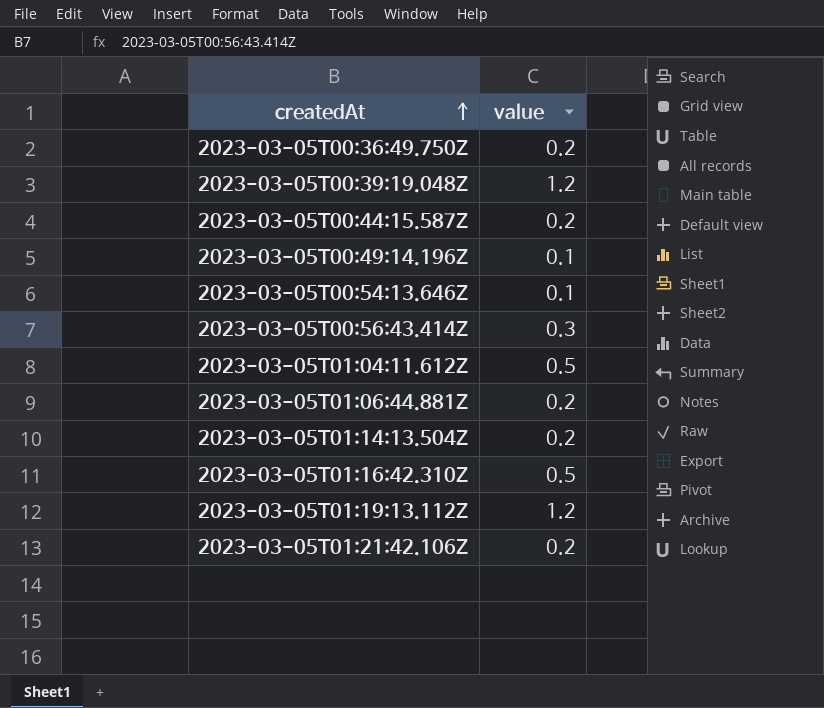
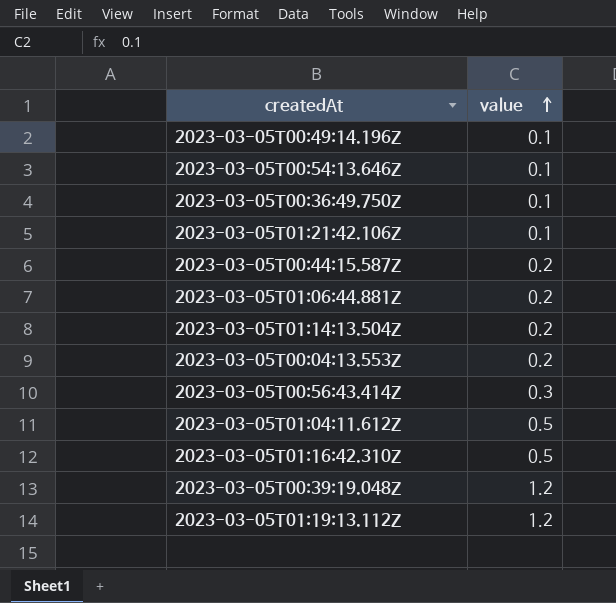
row order: createdAt ascending -> value ascending
2023-03-05T00:36:49.750Z | value: 0.2 -> 0.1
2023-03-05T01:21:42.106Z | value: 0.2 -> 0.1
row 2023-03-05T00:04:13.553Z: none -> 0.2

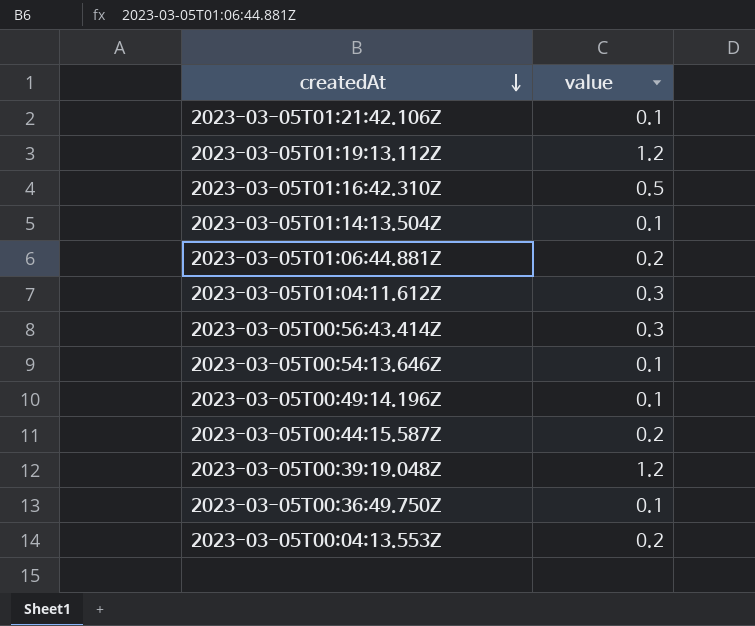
row order: value ascending -> createdAt descending
2023-03-05T01:14:13.504Z | value: 0.2 -> 0.1
2023-03-05T01:04:11.612Z | value: 0.5 -> 0.3

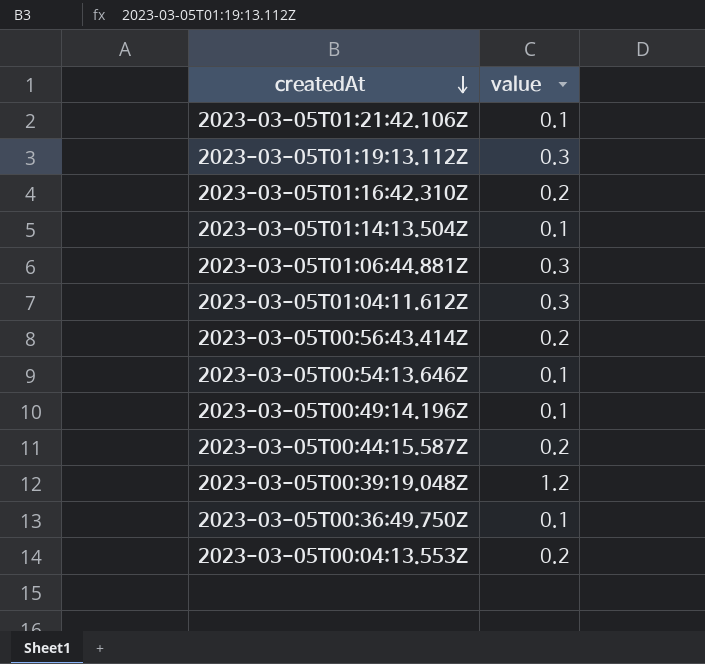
2023-03-05T01:19:13.112Z | value: 1.2 -> 0.3
2023-03-05T01:16:42.310Z | value: 0.5 -> 0.2
2023-03-05T01:06:44.881Z | value: 0.2 -> 0.3
2023-03-05T00:56:43.414Z | value: 0.3 -> 0.2

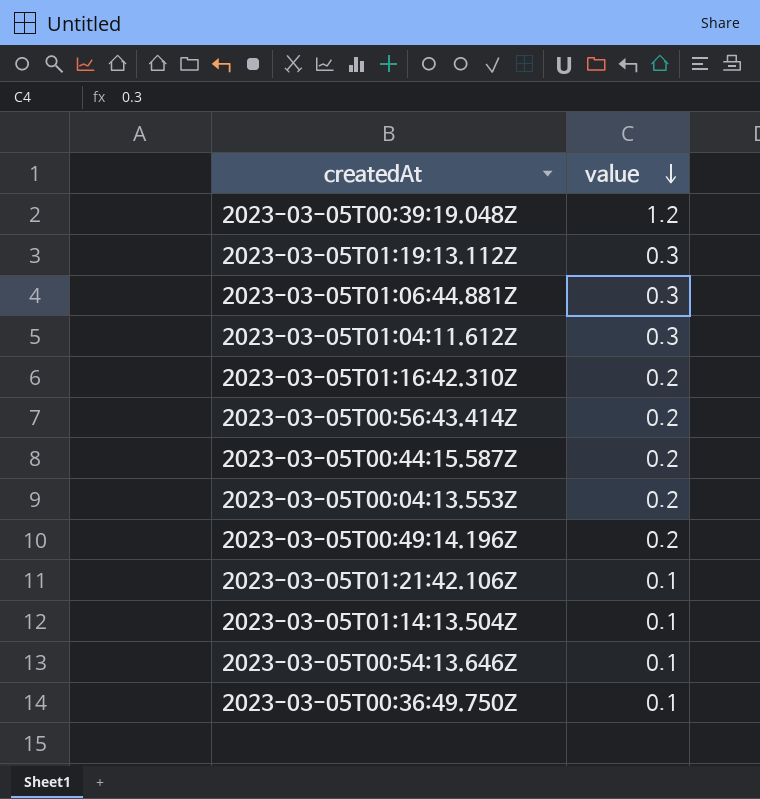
row order: createdAt descending -> value descending
2023-03-05T00:49:14.196Z | value: 0.1 -> 0.2

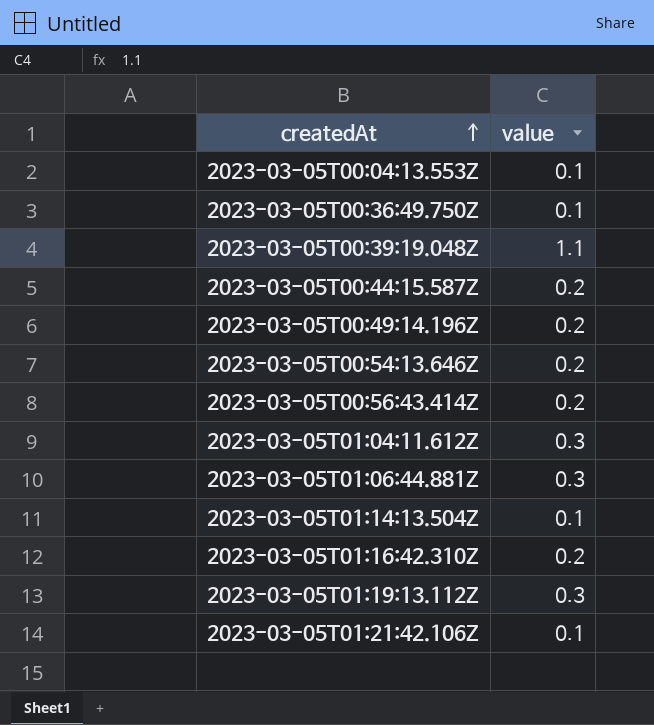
row order: value descending -> createdAt ascending
2023-03-05T00:04:13.553Z | value: 0.2 -> 0.1
2023-03-05T00:39:19.048Z | value: 1.2 -> 1.1
2023-03-05T00:54:13.646Z | value: 0.1 -> 0.2

